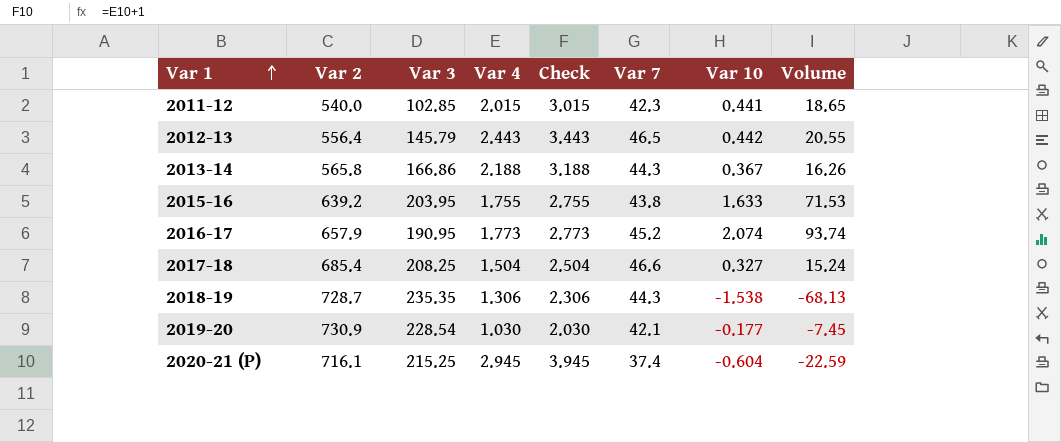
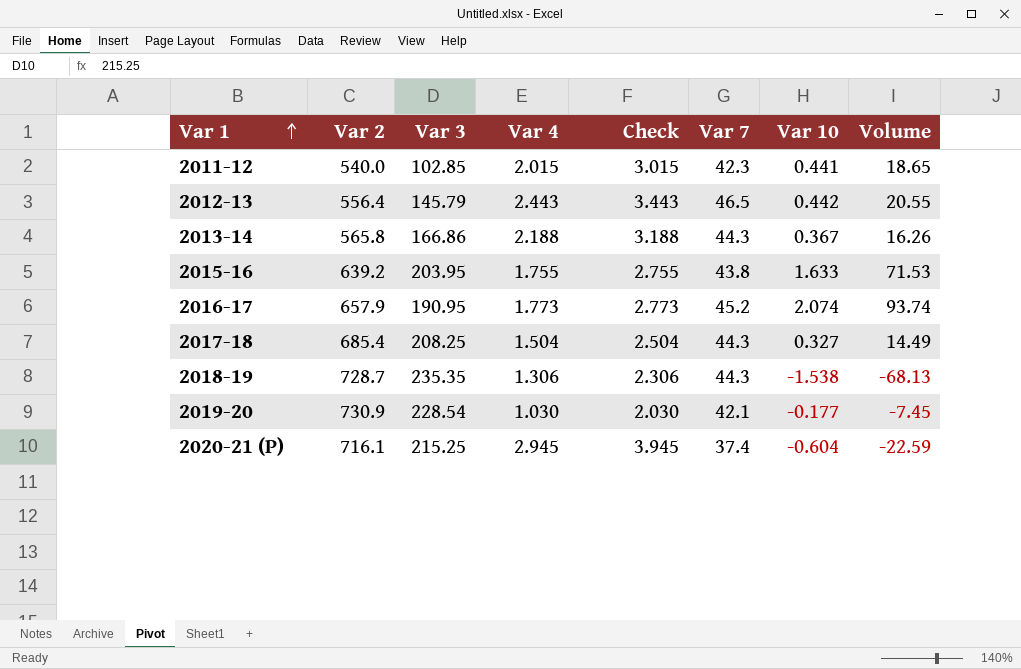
2017-18 | Var 7: 46.6 -> 44.3
2017-18 | Volume: 15.24 -> 14.49

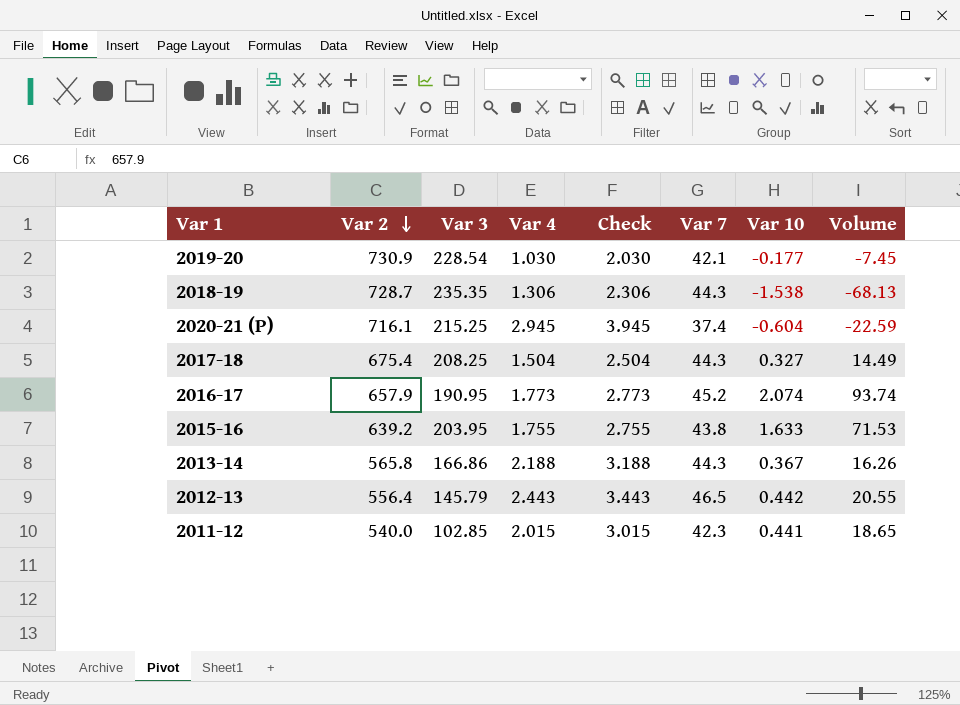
row order: Var 1 ascending -> Var 2 descending
2017-18 | Var 2: 685.4 -> 675.4

